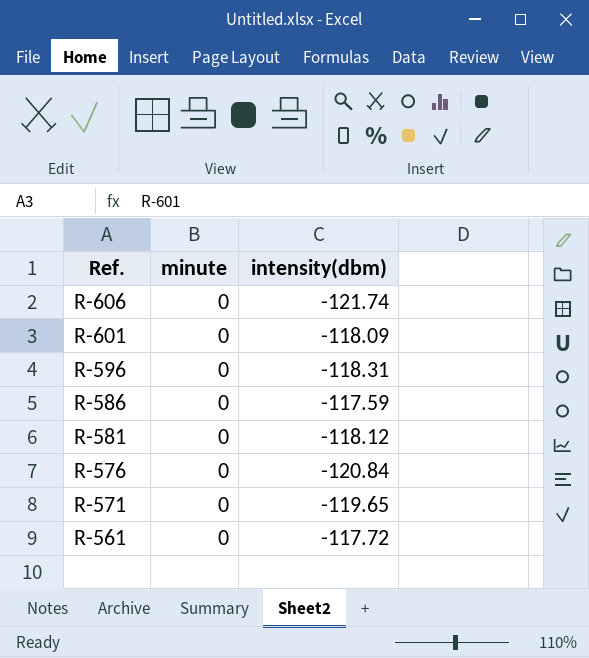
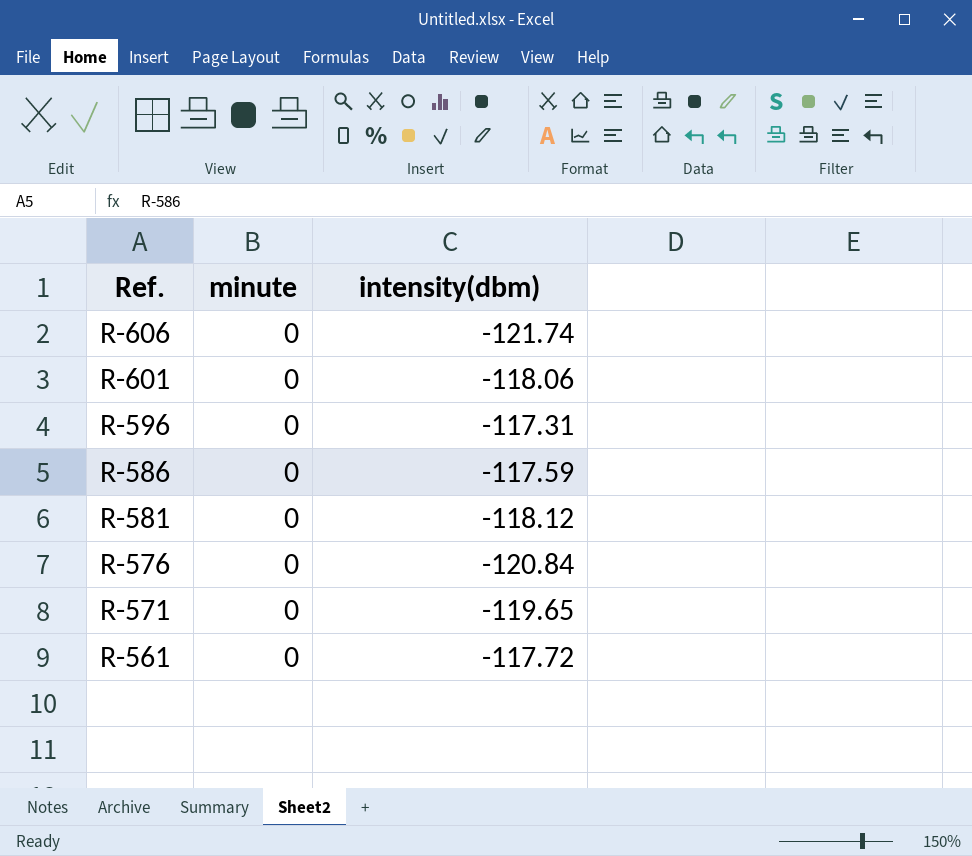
R-601 | intensity(dbm): -118.09 -> -118.06
R-596 | intensity(dbm): -118.31 -> -117.31

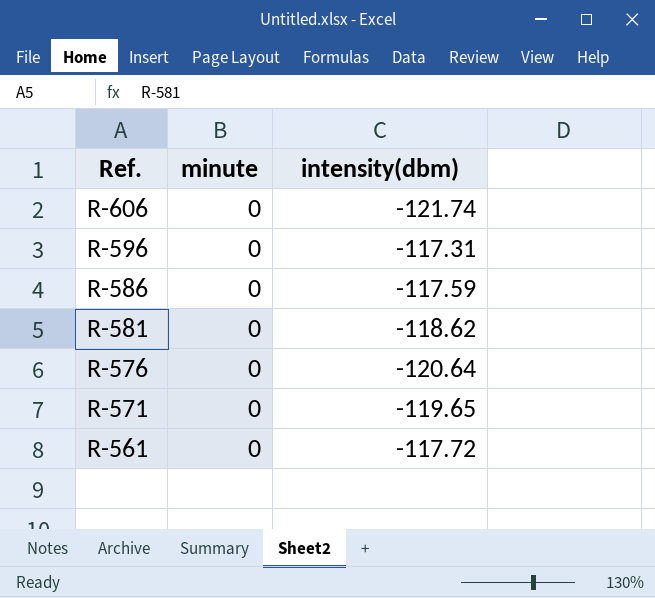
row R-601: 0 | -118.06 -> none
R-581 | intensity(dbm): -118.12 -> -118.62
R-576 | intensity(dbm): -120.84 -> -120.64

